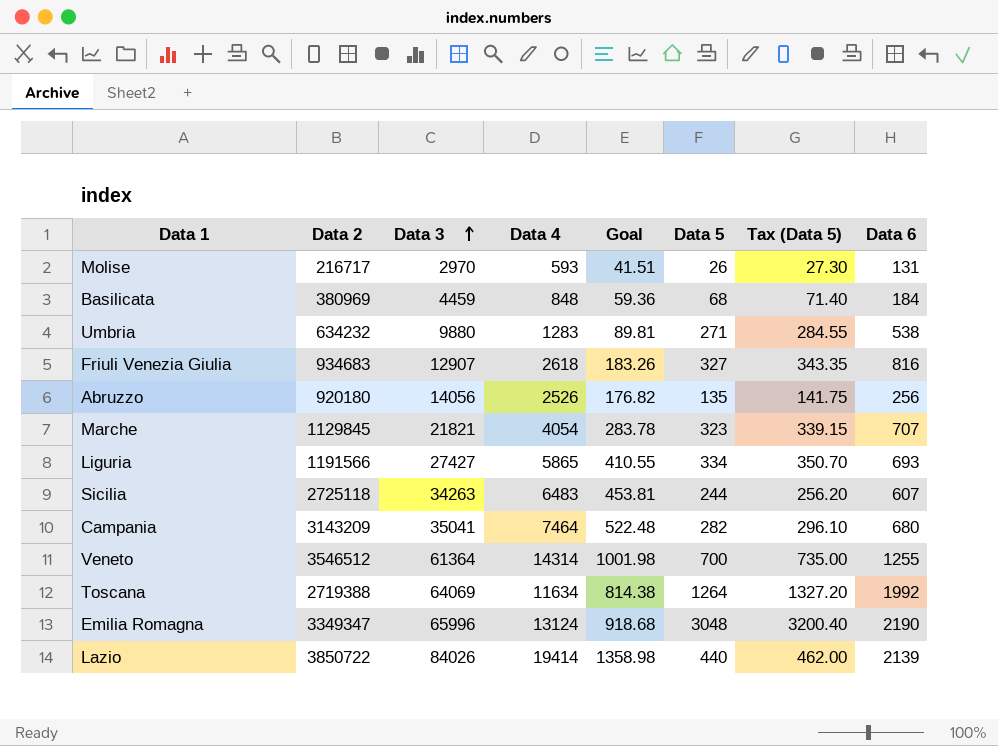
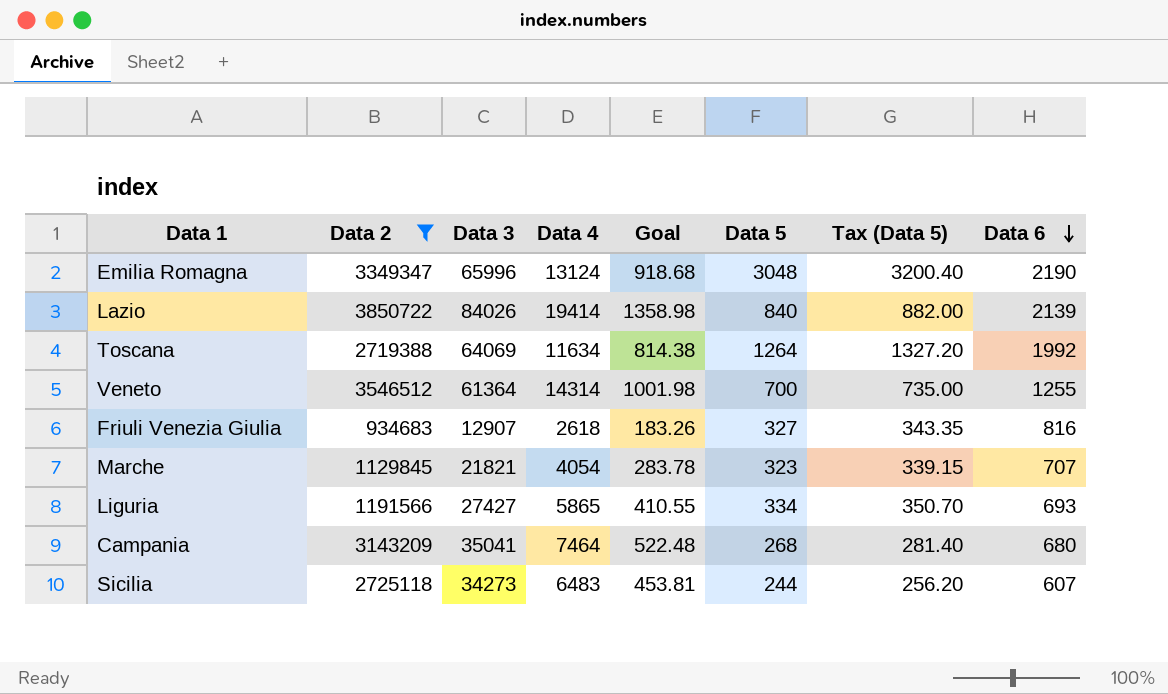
filter: none -> Data 2 >= 934683
row order: Data 3 ascending -> Data 6 descending
Lazio | Data 5: 440 -> 840
Lazio | Tax (Data 5): 462.00 -> 882.00
Campania | Data 5: 282 -> 268
Campania | Tax (Data 5): 296.10 -> 281.40
Sicilia | Data 3: 34263 -> 34273

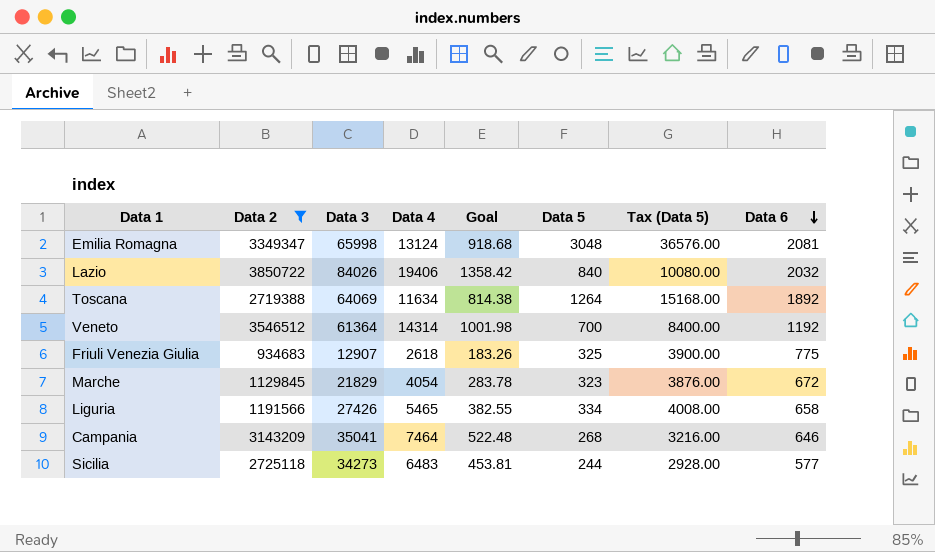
column Tax (Data 5) | formula: [Data 5] * 1.05 -> [Data 5] * 12
Emilia Romagna | Data 3: 65996 -> 65998
Emilia Romagna | Data 6: 2190 -> 2081
Lazio | Data 4: 19414 -> 19406
Lazio | Goal: 1358.98 -> 1358.42
Lazio | Data 6: 2139 -> 2032
Toscana | Data 6: 1992 -> 1892
Veneto | Data 6: 1255 -> 1192
Friuli Venezia Giulia | Data 5: 327 -> 325
Friuli Venezia Giulia | Data 6: 816 -> 775
Marche | Data 3: 21821 -> 21829
Marche | Data 6: 707 -> 672
Liguria | Data 3: 27427 -> 27426
Liguria | Data 4: 5865 -> 5465
Liguria | Goal: 410.55 -> 382.55
Liguria | Data 6: 693 -> 658
Campania | Data 6: 680 -> 646
Sicilia | Data 6: 607 -> 577

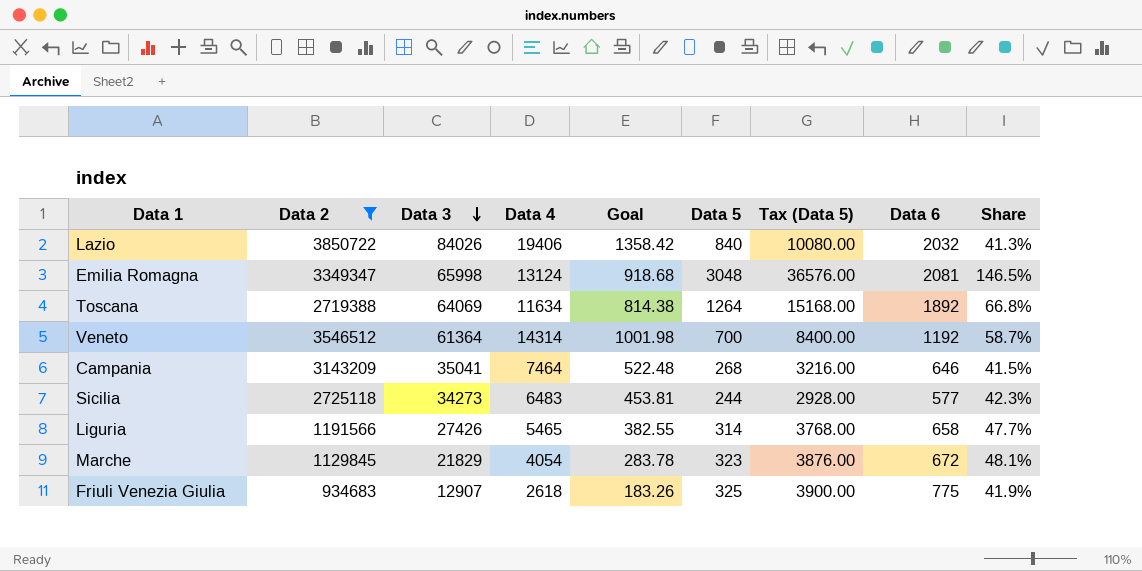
row order: Data 6 descending -> Data 3 descending
column Share | formula: none -> [Data 5] / [Data 6]
Liguria | Data 5: 334 -> 314
Liguria | Tax (Data 5): 4008.00 -> 3768.00

